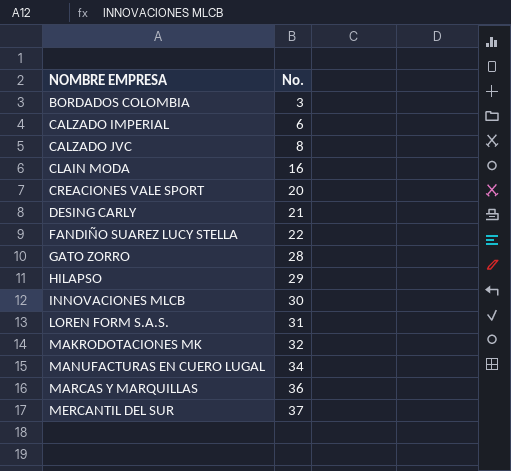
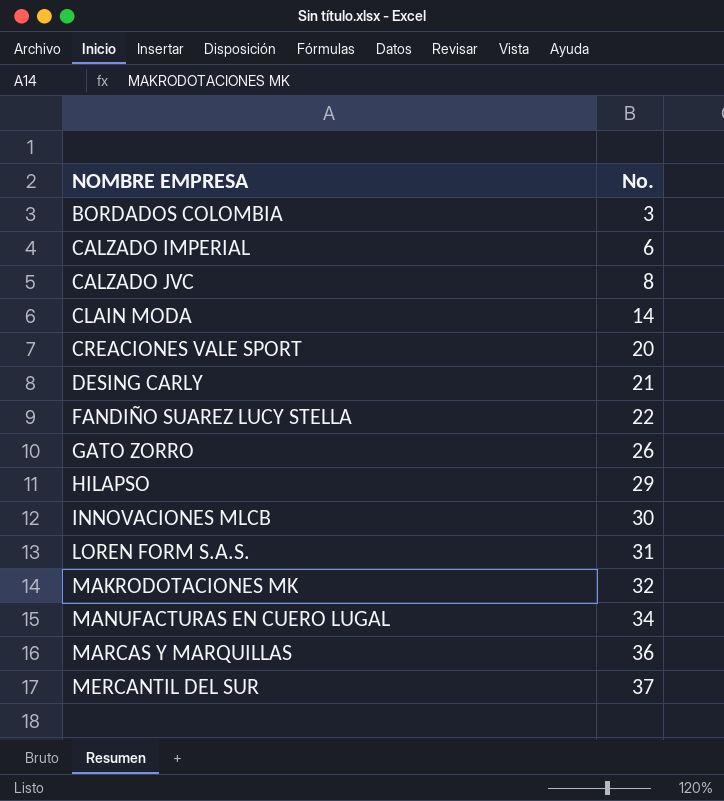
CLAIN MODA | No.: 16 -> 14
GATO ZORRO | No.: 28 -> 26

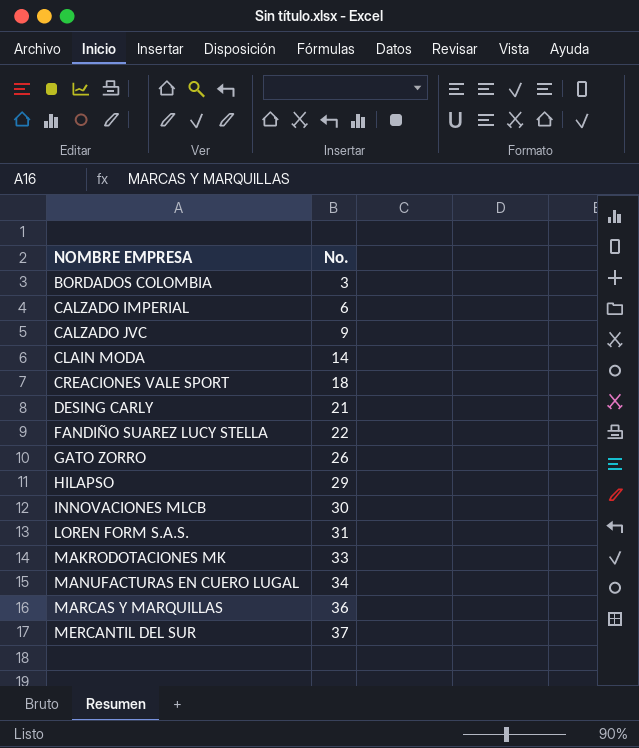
CALZADO JVC | No.: 8 -> 9
CREACIONES VALE SPORT | No.: 20 -> 18
MAKRODOTACIONES MK | No.: 32 -> 33

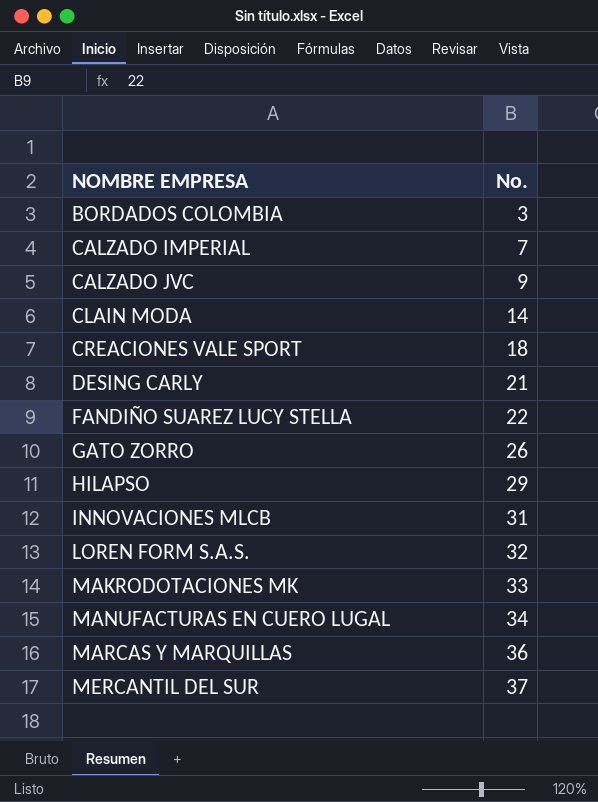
CALZADO IMPERIAL | No.: 6 -> 7
INNOVACIONES MLCB | No.: 30 -> 31
LOREN FORM S.A.S. | No.: 31 -> 32

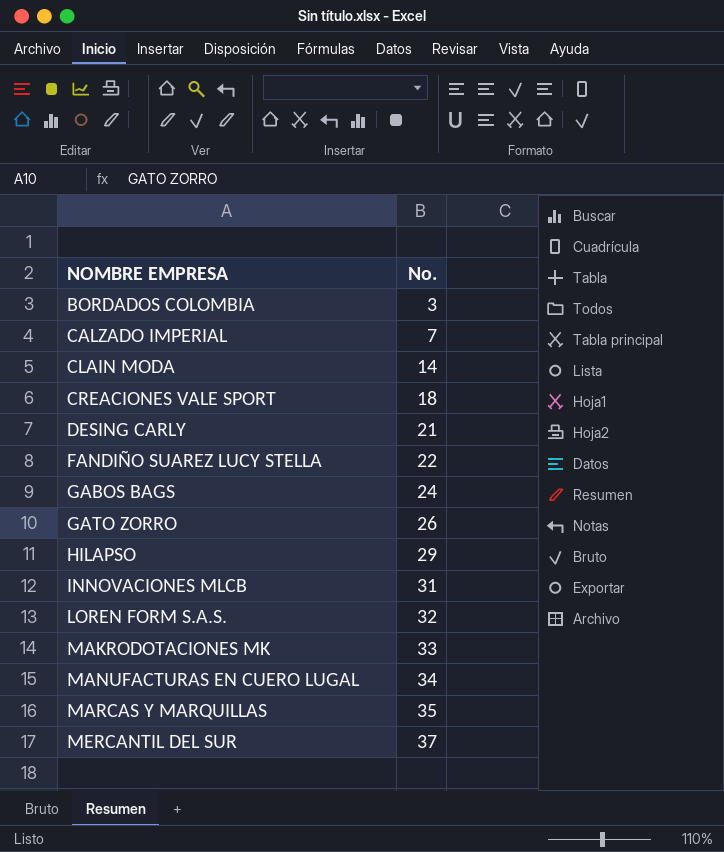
row CALZADO JVC: 9 -> none
row GABOS BAGS: none -> 24
MARCAS Y MARQUILLAS | No.: 36 -> 35

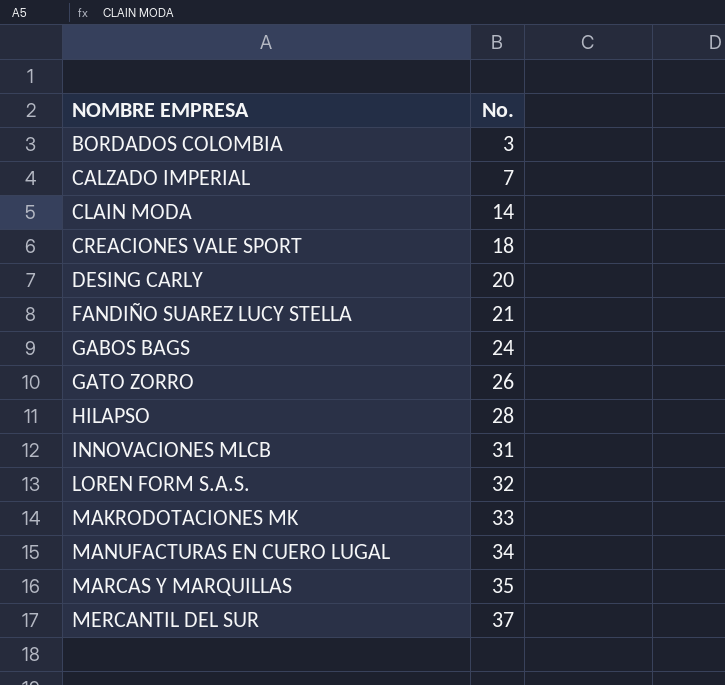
DESING CARLY | No.: 21 -> 20
FANDIÑO SUAREZ LUCY STELLA | No.: 22 -> 21
HILAPSO | No.: 29 -> 28

